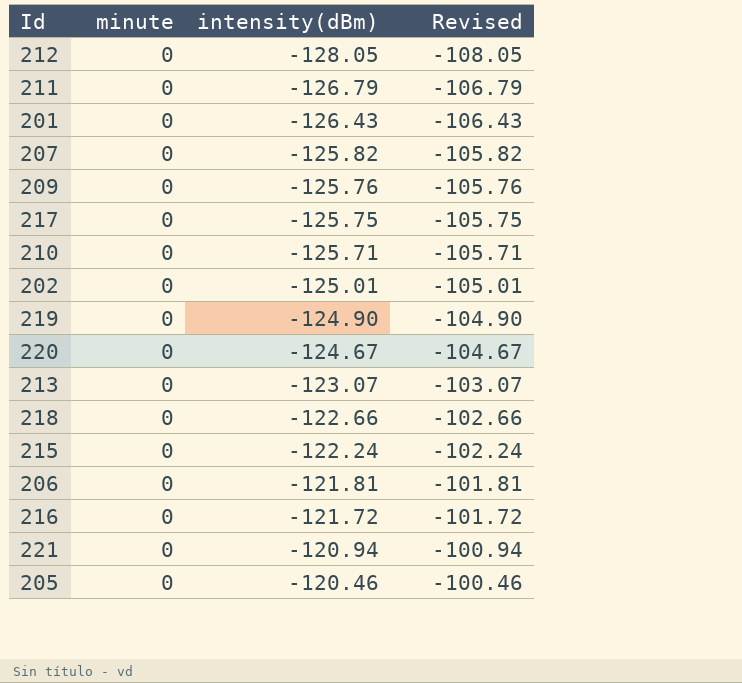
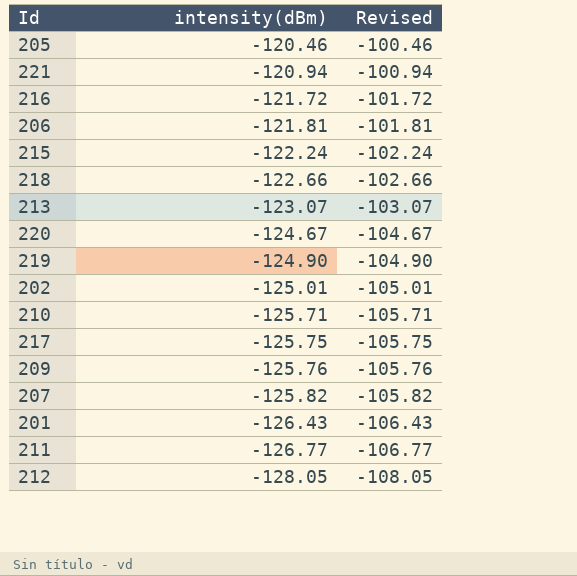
row order: intensity(dBm) ascending -> intensity(dBm) descending
column minute | position: 2 -> none
211 | intensity(dBm): -126.79 -> -126.77
211 | Revised: -106.79 -> -106.77

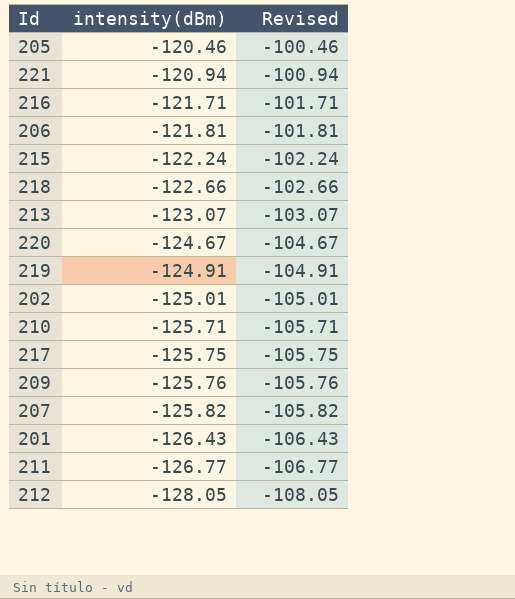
216 | intensity(dBm): -121.72 -> -121.71
216 | Revised: -101.72 -> -101.71
219 | intensity(dBm): -124.90 -> -124.91
219 | Revised: -104.90 -> -104.91

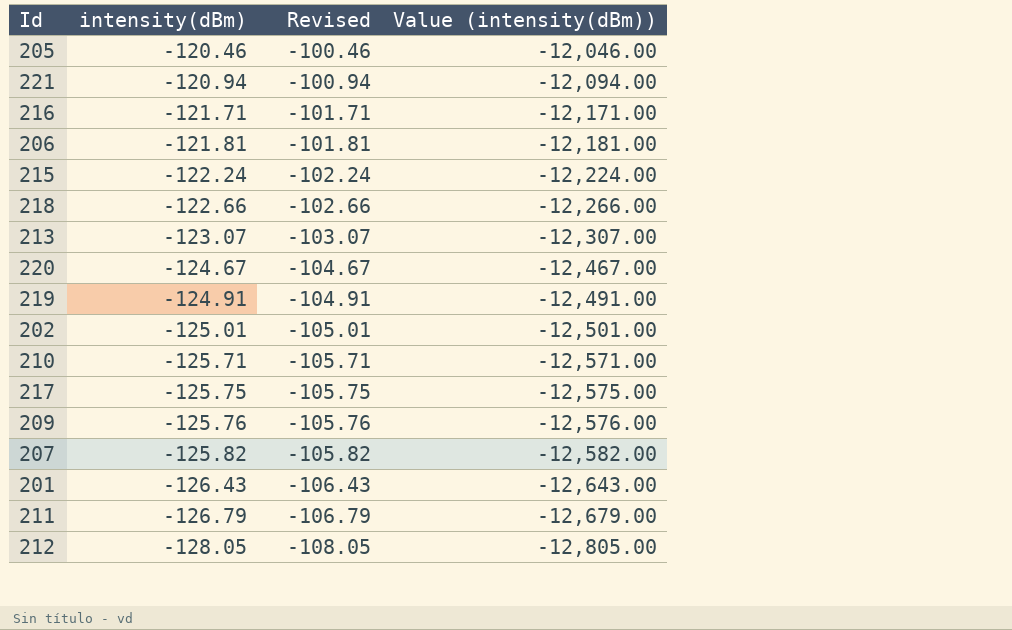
column Value (intensity(dBm)) | formula: none -> [intensity(dBm)] * 100
211 | intensity(dBm): -126.77 -> -126.79
211 | Revised: -106.77 -> -106.79

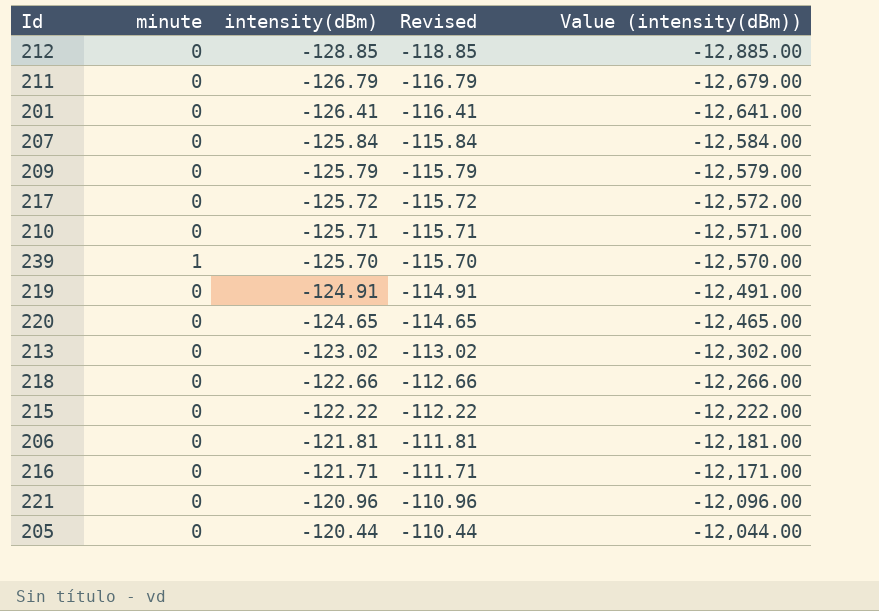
row order: intensity(dBm) descending -> intensity(dBm) ascending
column minute | position: none -> 2
column Revised | formula: [intensity(dBm)] + 20 -> [intensity(dBm)] + 10
row 202: -125.01 | -105.01 | -12,501.00 -> none
212 | intensity(dBm): -128.05 -> -128.85
212 | Value (intensity(dBm)): -12,805.00 -> -12,885.00
201 | intensity(dBm): -126.43 -> -126.41
201 | Value (intensity(dBm)): -12,643.00 -> -12,641.00
207 | intensity(dBm): -125.82 -> -125.84
207 | Value (intensity(dBm)): -12,582.00 -> -12,584.00
209 | intensity(dBm): -125.76 -> -125.79
209 | Value (intensity(dBm)): -12,576.00 -> -12,579.00
217 | intensity(dBm): -125.75 -> -125.72
217 | Value (intensity(dBm)): -12,575.00 -> -12,572.00
row 239: none -> 1 | -125.70 | -115.70 | -12,570.00
220 | intensity(dBm): -124.67 -> -124.65
220 | Value (intensity(dBm)): -12,467.00 -> -12,465.00
213 | intensity(dBm): -123.07 -> -123.02
213 | Value (intensity(dBm)): -12,307.00 -> -12,302.00
215 | intensity(dBm): -122.24 -> -122.22
215 | Value (intensity(dBm)): -12,224.00 -> -12,222.00
221 | intensity(dBm): -120.94 -> -120.96
221 | Value (intensity(dBm)): -12,094.00 -> -12,096.00
205 | intensity(dBm): -120.46 -> -120.44
205 | Value (intensity(dBm)): -12,046.00 -> -12,044.00

